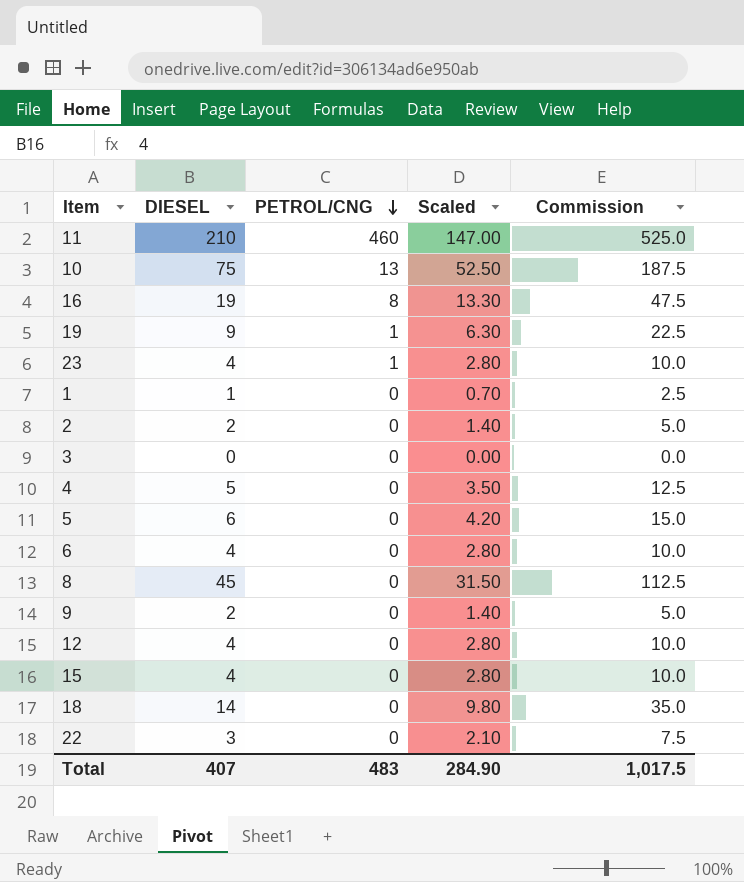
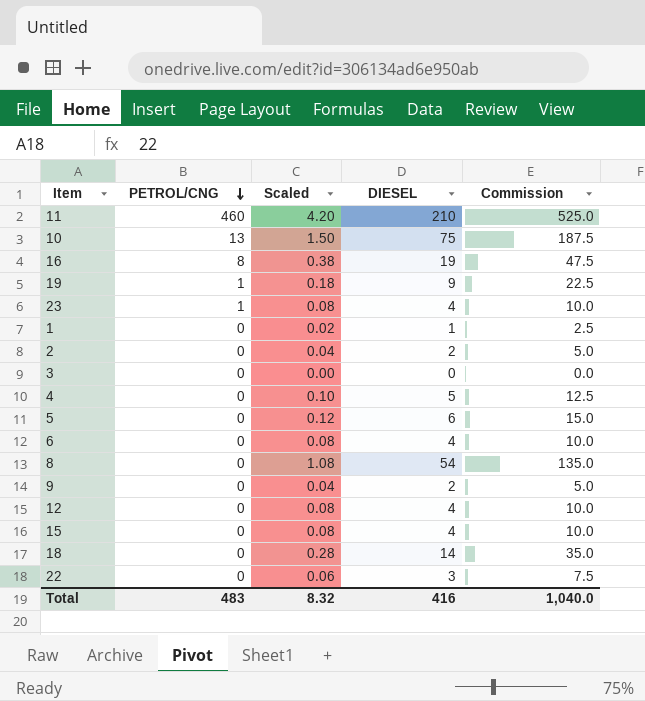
column Scaled | formula: [DIESEL] * 0.7 -> [DIESEL] * 0.02
column DIESEL | position: 2 -> 4
8 | DIESEL: 45 -> 54
8 | Commission: 112.5 -> 135.0
Total | Scaled: 284.90 -> 8.32
Total | DIESEL: 407 -> 416
Total | Commission: 1,017.5 -> 1,040.0

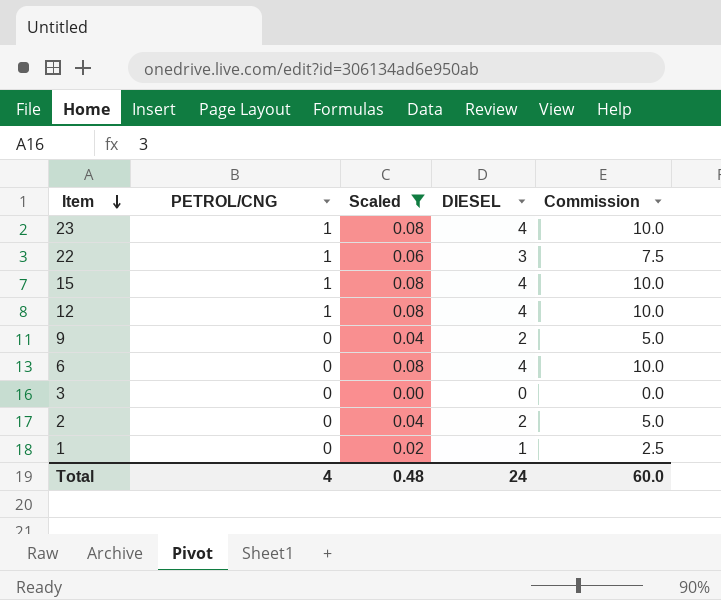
filter: none -> Scaled <= 0.08
row order: PETROL/CNG descending -> Item descending
22 | PETROL/CNG: 0 -> 1
15 | PETROL/CNG: 0 -> 1
12 | PETROL/CNG: 0 -> 1
Total | PETROL/CNG: 483 -> 4
Total | Scaled: 8.32 -> 0.48
Total | DIESEL: 416 -> 24
Total | Commission: 1,040.0 -> 60.0

